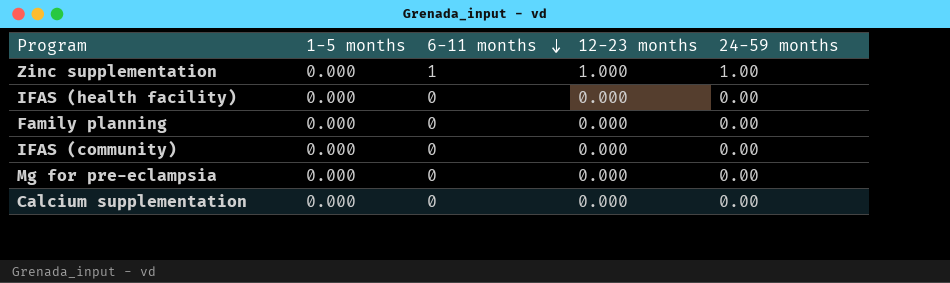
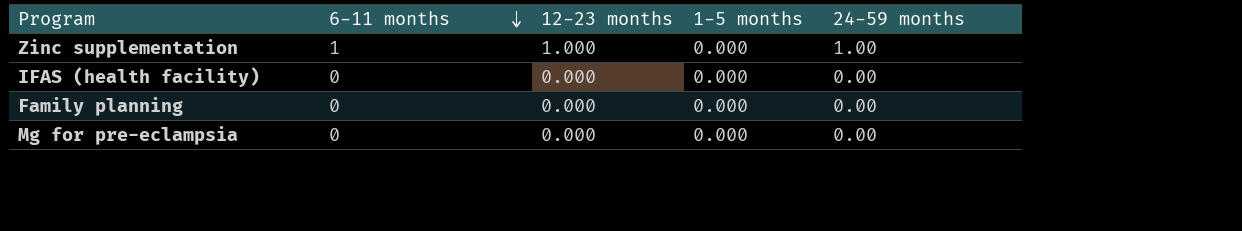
column 1-5 months | position: 2 -> 4
row IFAS (community): 0.000 | 0 | 0.000 | 0.00 -> none
row Calcium supplementation: 0.000 | 0 | 0.000 | 0.00 -> none

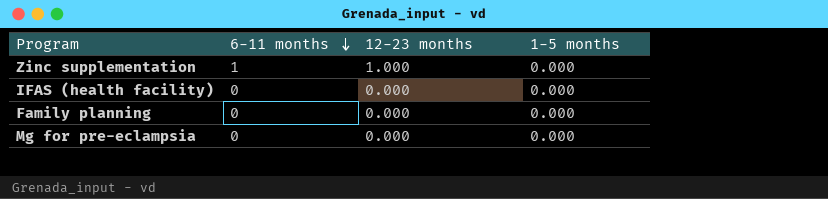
column 24-59 months | position: 5 -> none

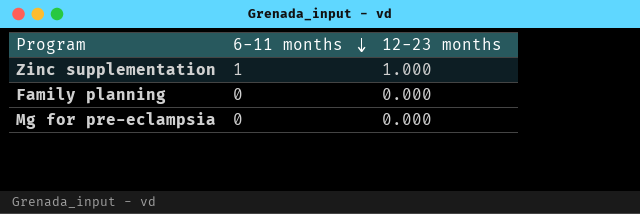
column 1-5 months | position: 4 -> none
row IFAS (health facility): 0 | 0.000 | 0.000 -> none

